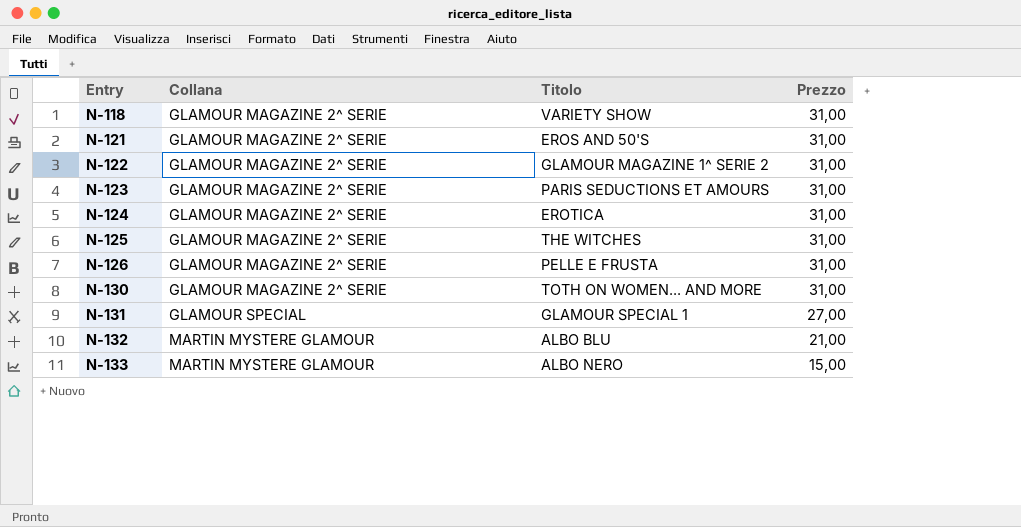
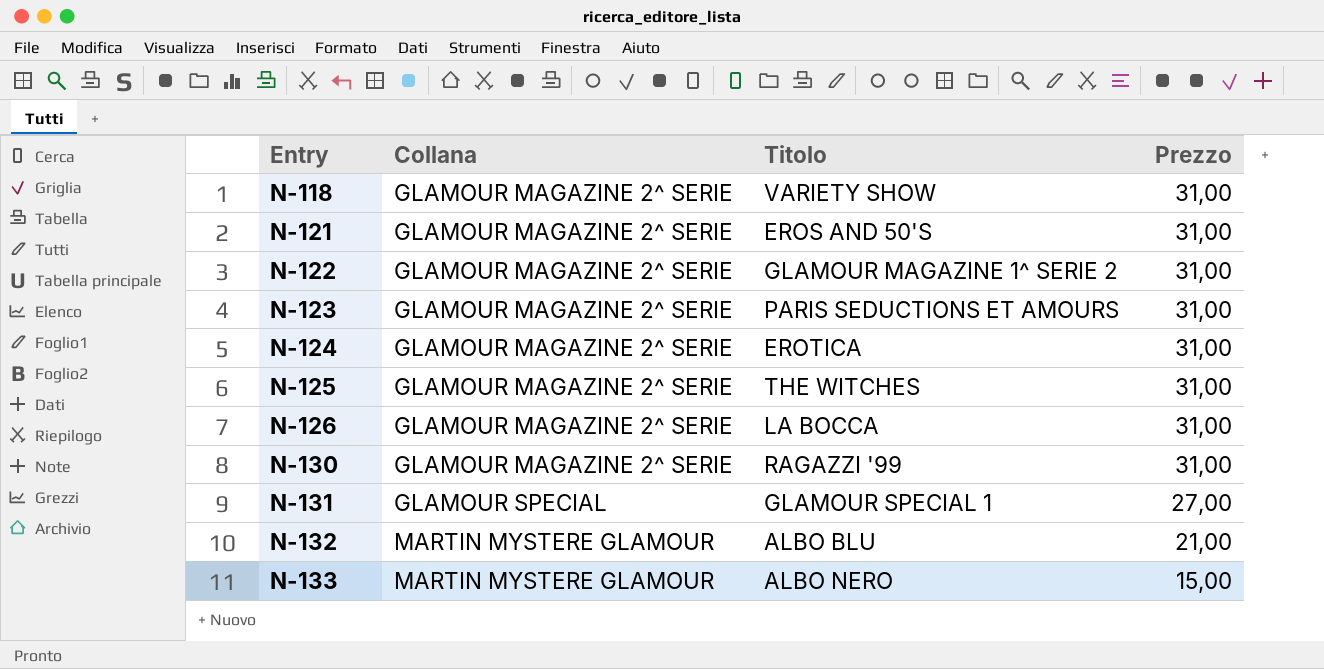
N-126 | Titolo: PELLE E FRUSTA -> LA BOCCA
N-130 | Titolo: TOTH ON WOMEN... AND MORE -> RAGAZZI '99

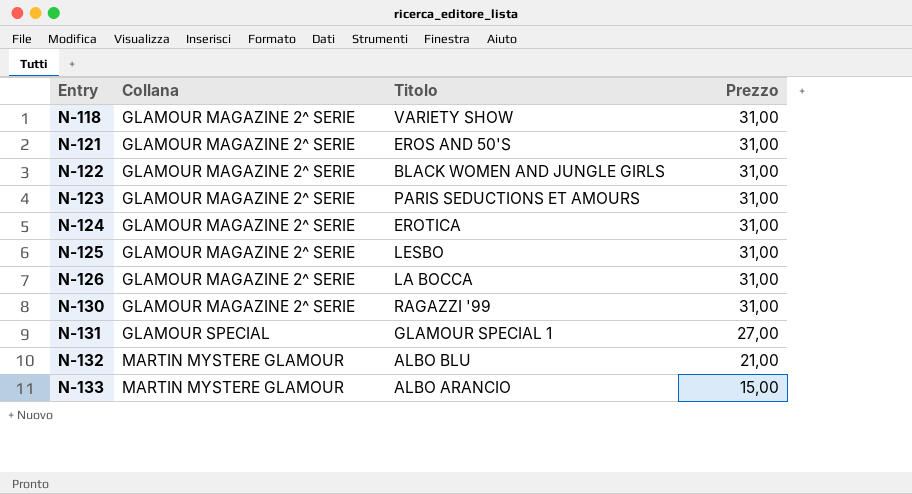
N-122 | Titolo: GLAMOUR MAGAZINE 1^ SERIE 2 -> BLACK WOMEN AND JUNGLE GIRLS
N-125 | Titolo: THE WITCHES -> LESBO
N-133 | Titolo: ALBO NERO -> ALBO ARANCIO

